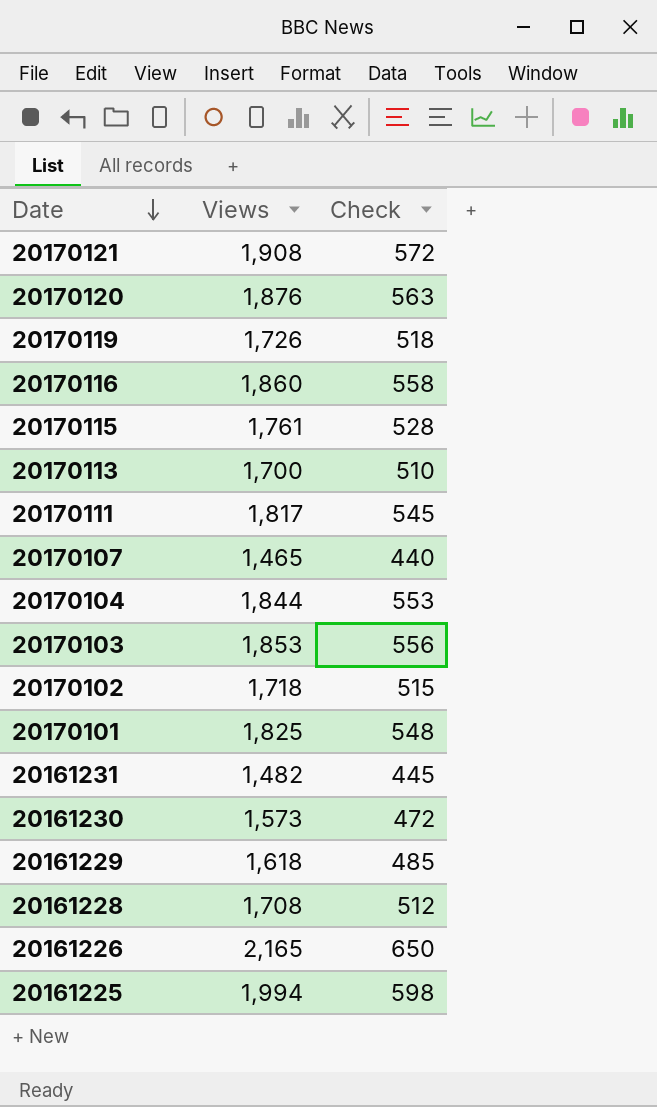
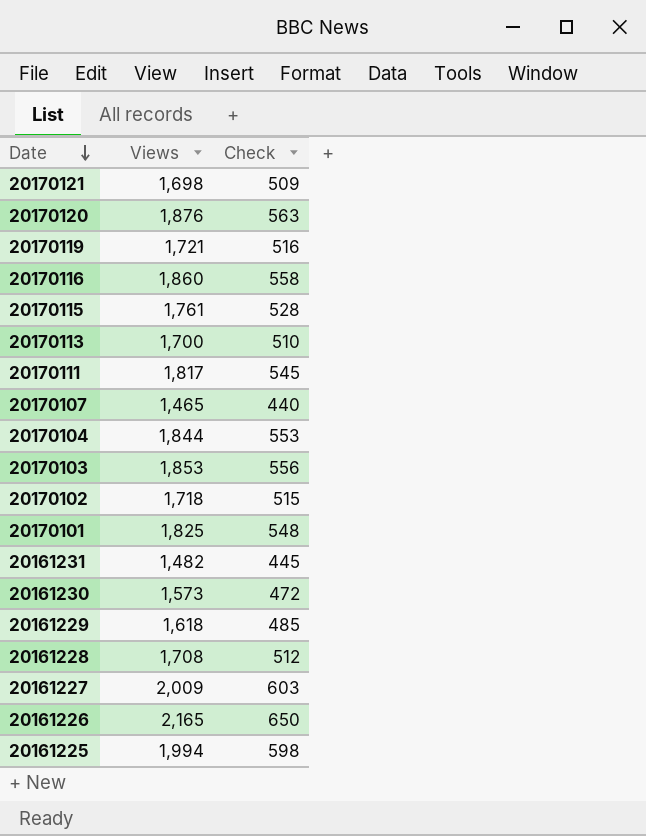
20170121 | Views: 1,908 -> 1,698
20170121 | Check: 572 -> 509
20170119 | Views: 1,726 -> 1,721
20170119 | Check: 518 -> 516
row 20161227: none -> 2,009 | 603

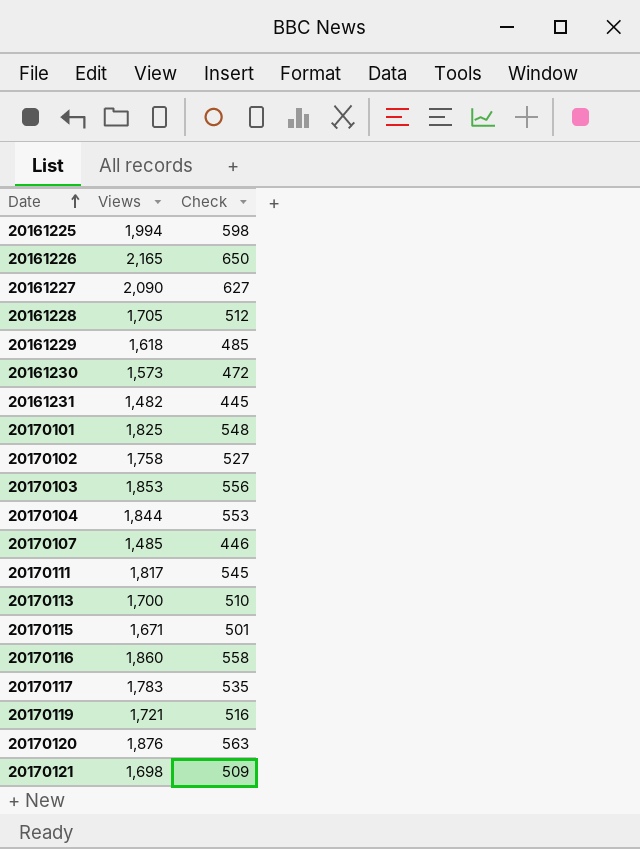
row order: Date descending -> Date ascending
20161227 | Views: 2,009 -> 2,090
20161227 | Check: 603 -> 627
20161228 | Views: 1,708 -> 1,705
20170102 | Views: 1,718 -> 1,758
20170102 | Check: 515 -> 527
20170107 | Views: 1,465 -> 1,485
20170107 | Check: 440 -> 446
20170115 | Views: 1,761 -> 1,671
20170115 | Check: 528 -> 501
row 20170117: none -> 1,783 | 535

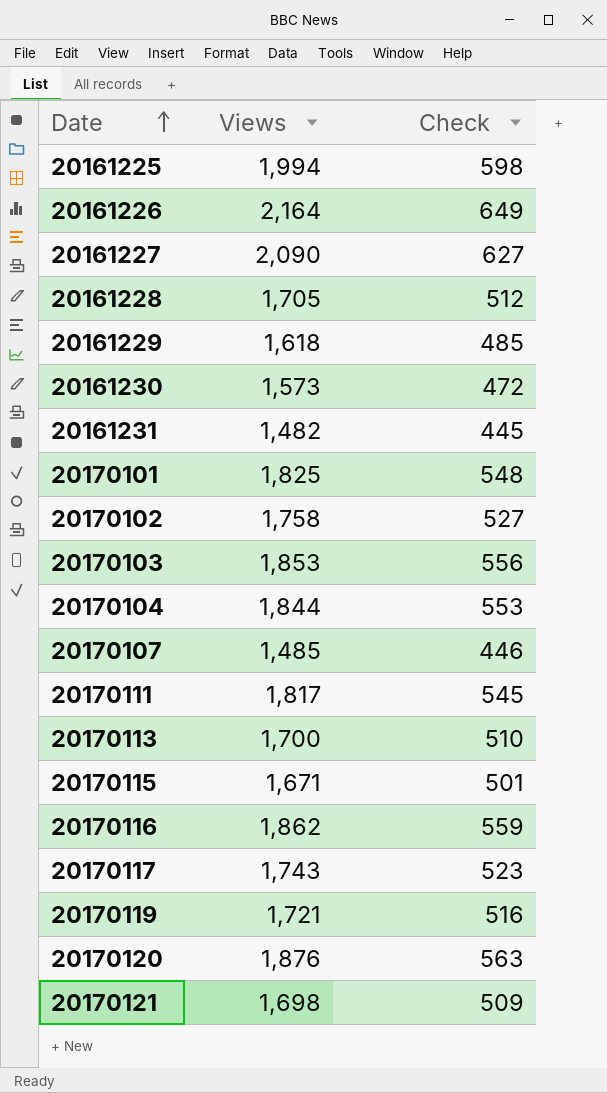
20161226 | Views: 2,165 -> 2,164
20161226 | Check: 650 -> 649
20170116 | Views: 1,860 -> 1,862
20170116 | Check: 558 -> 559
20170117 | Views: 1,783 -> 1,743
20170117 | Check: 535 -> 523

